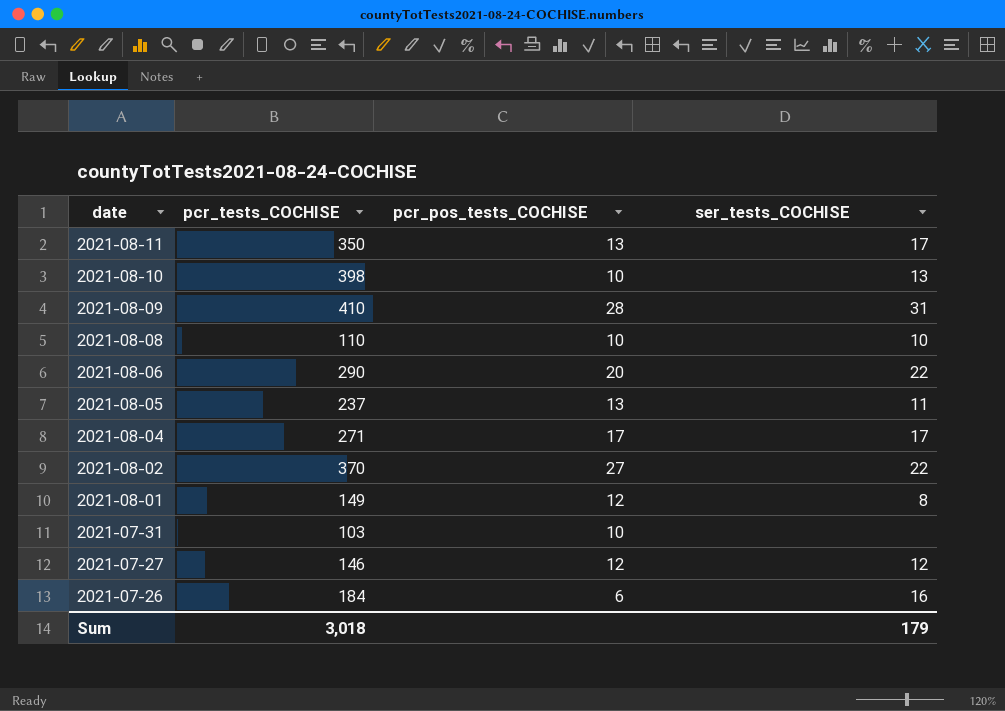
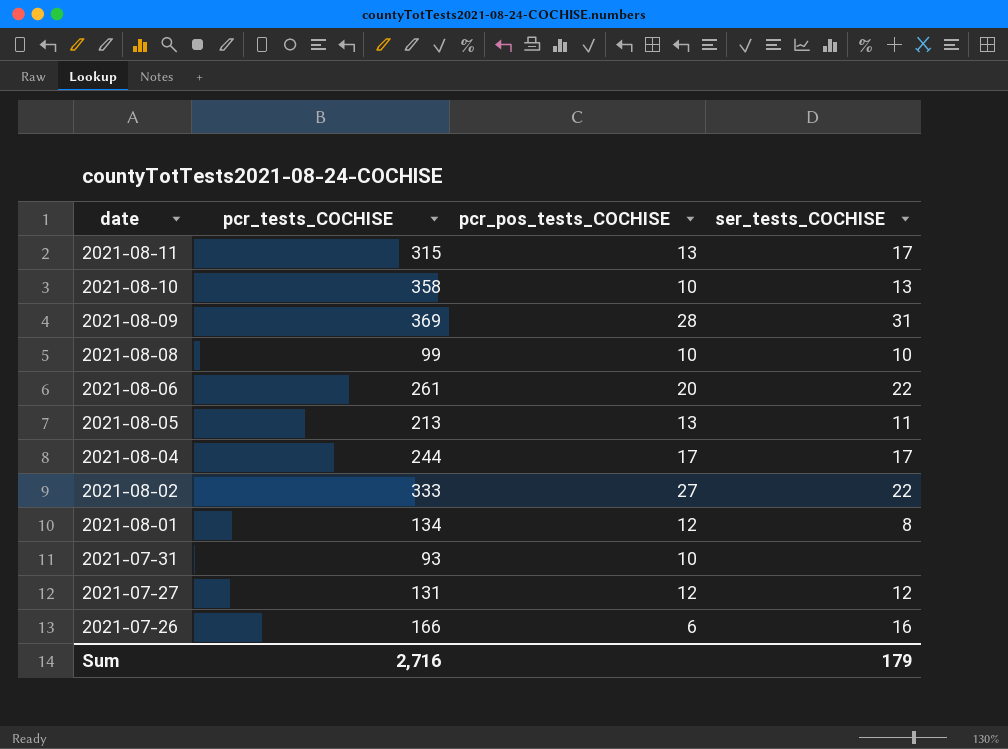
2021-08-11 | pcr_tests_COCHISE: 350 -> 315
2021-08-10 | pcr_tests_COCHISE: 398 -> 358
2021-08-09 | pcr_tests_COCHISE: 410 -> 369
2021-08-08 | pcr_tests_COCHISE: 110 -> 99
2021-08-06 | pcr_tests_COCHISE: 290 -> 261
2021-08-05 | pcr_tests_COCHISE: 237 -> 213
2021-08-04 | pcr_tests_COCHISE: 271 -> 244
2021-08-02 | pcr_tests_COCHISE: 370 -> 333
2021-08-01 | pcr_tests_COCHISE: 149 -> 134
2021-07-31 | pcr_tests_COCHISE: 103 -> 93
2021-07-27 | pcr_tests_COCHISE: 146 -> 131
2021-07-26 | pcr_tests_COCHISE: 184 -> 166
Sum | pcr_tests_COCHISE: 3,018 -> 2,716

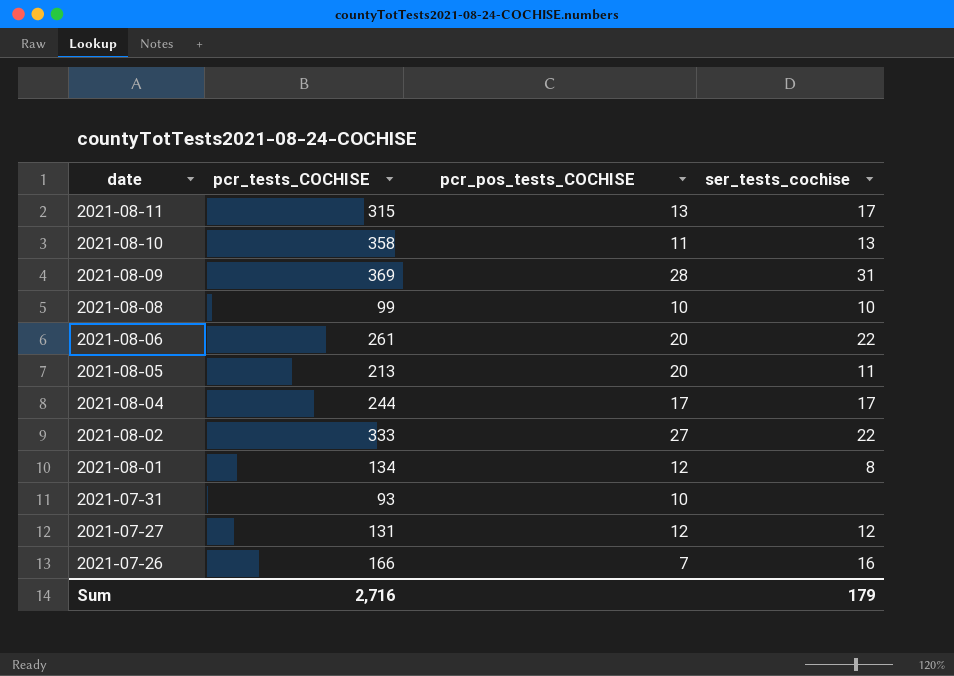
column name: ser_tests_COCHISE -> ser_tests_cochise
2021-08-10 | pcr_pos_tests_COCHISE: 10 -> 11
2021-08-05 | pcr_pos_tests_COCHISE: 13 -> 20
2021-07-26 | pcr_pos_tests_COCHISE: 6 -> 7

